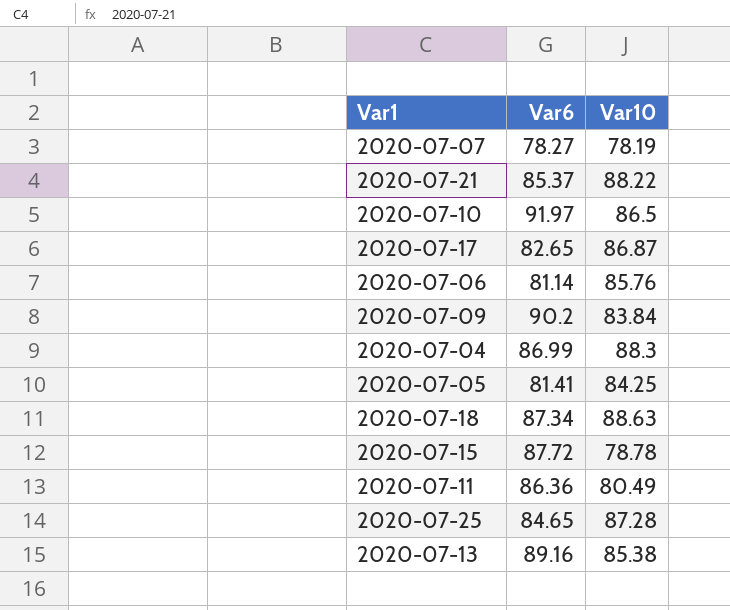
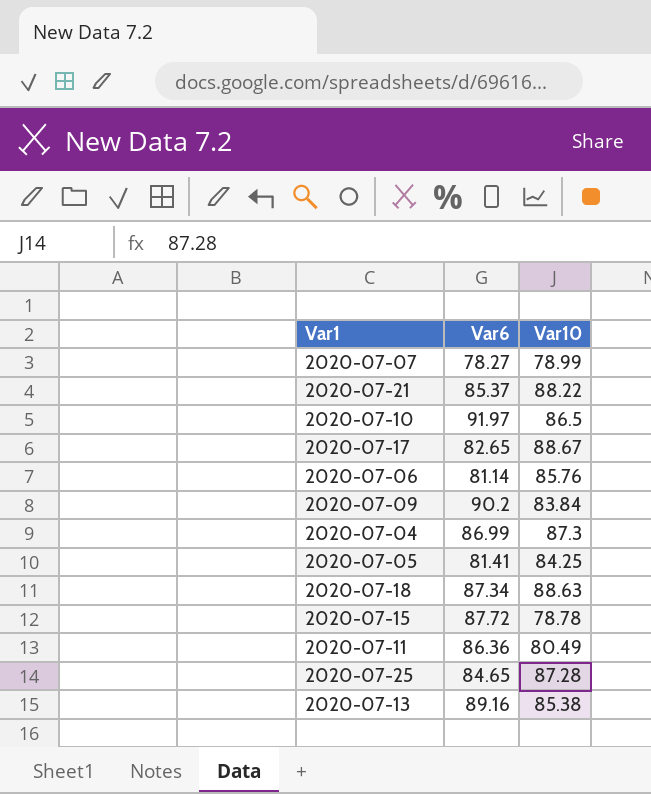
2020-07-07 | Var10: 78.19 -> 78.99
2020-07-17 | Var10: 86.87 -> 88.67
2020-07-04 | Var10: 88.3 -> 87.3

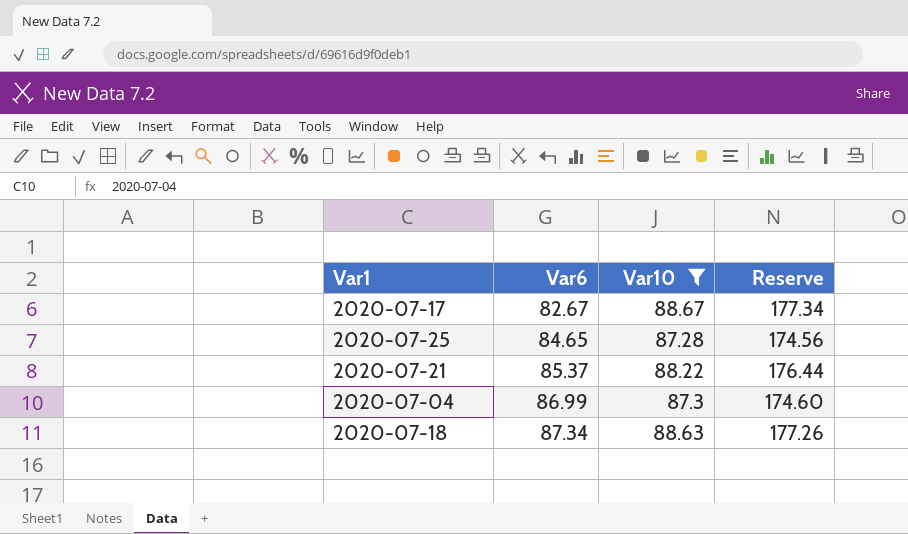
filter: none -> Var10 >= 87.28
row order: none -> Var6 ascending
column Reserve | formula: none -> [Var10] * 2
2020-07-17 | Var6: 82.65 -> 82.67

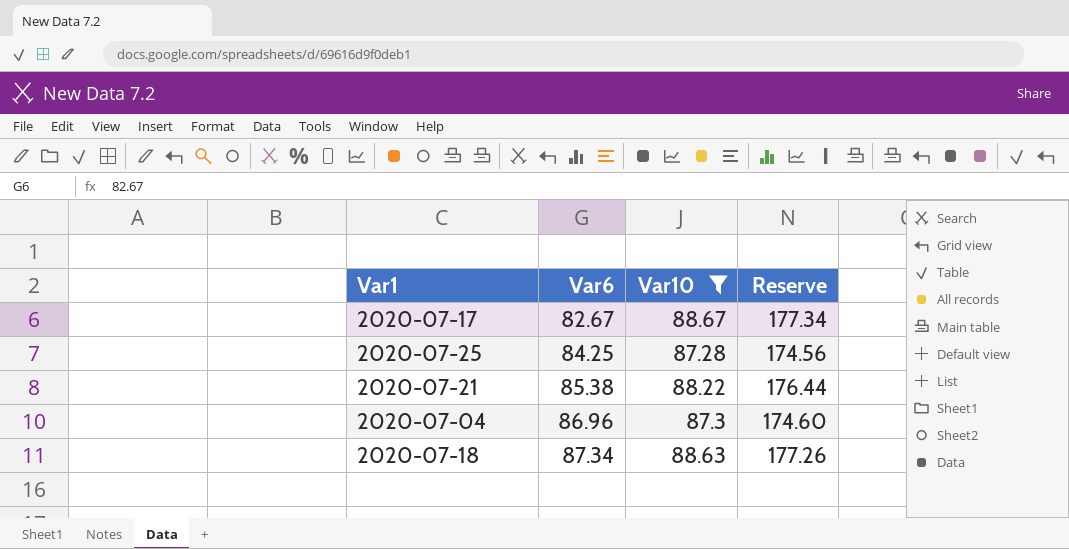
2020-07-25 | Var6: 84.65 -> 84.25
2020-07-21 | Var6: 85.37 -> 85.38
2020-07-04 | Var6: 86.99 -> 86.96

